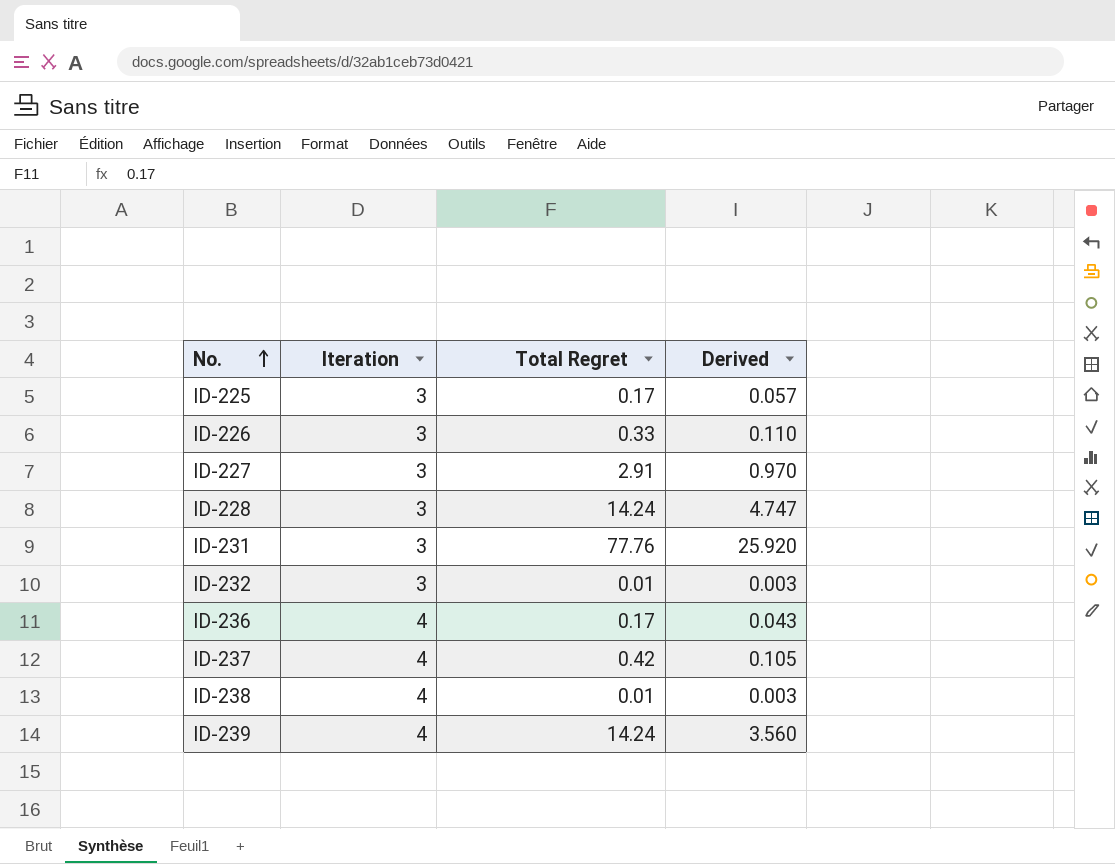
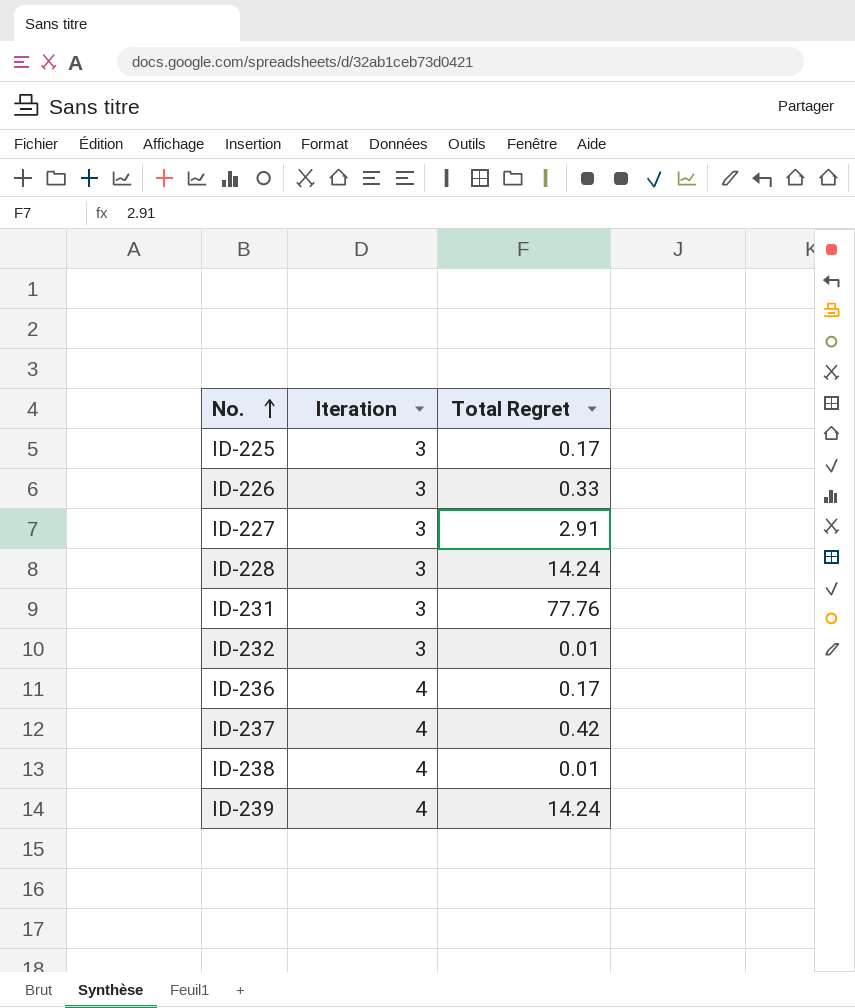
column Derived | formula: [Total Regret] / [Iteration] -> none

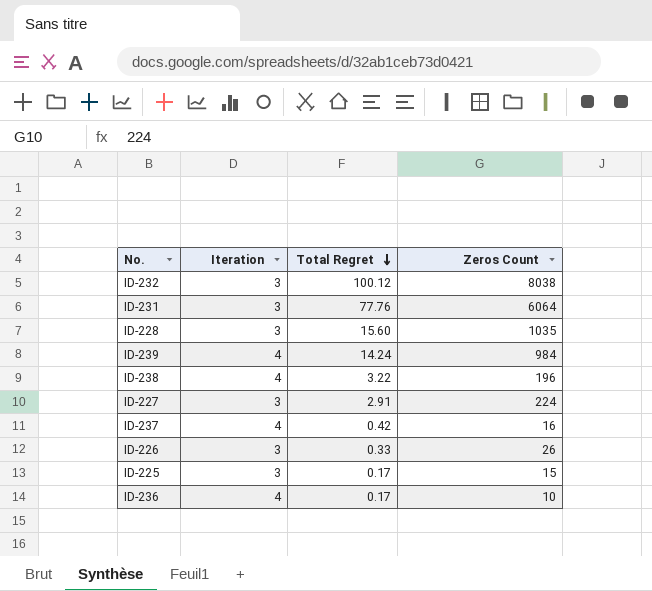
row order: No. ascending -> Total Regret descending
column Zeros Count | position: none -> 4
ID-232 | Total Regret: 0.01 -> 100.12
ID-228 | Total Regret: 14.24 -> 15.60
ID-238 | Total Regret: 0.01 -> 3.22

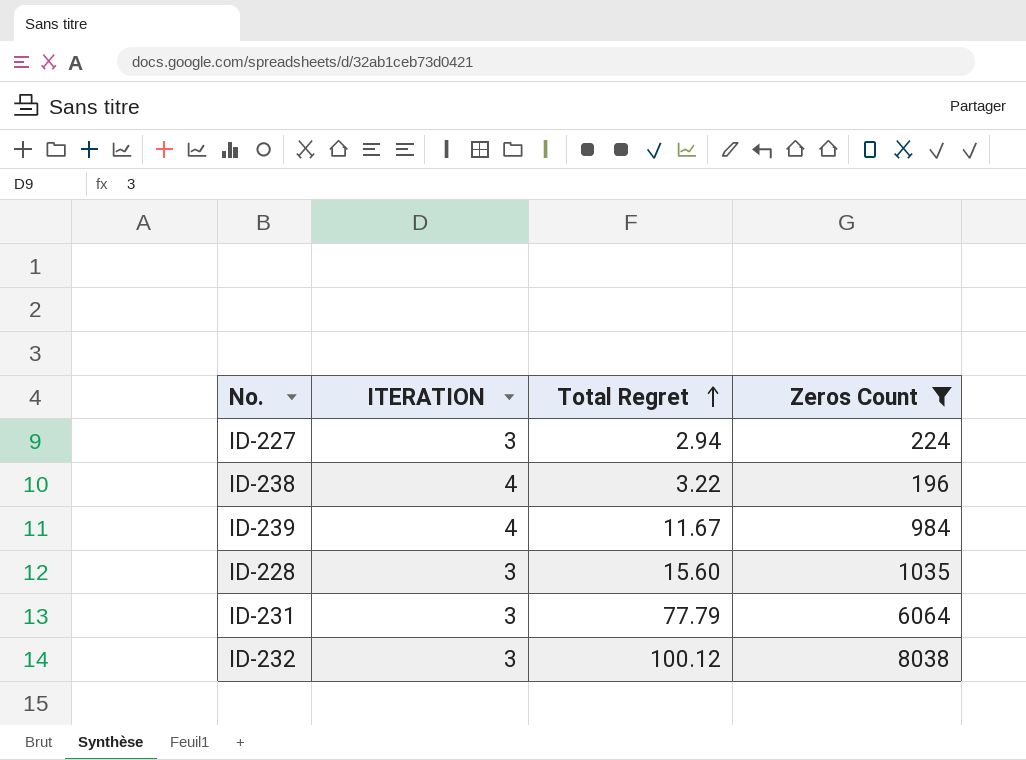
filter: none -> Zeros Count >= 196
row order: Total Regret descending -> Total Regret ascending
column name: Iteration -> ITERATION
ID-227 | Total Regret: 2.91 -> 2.94
ID-239 | Total Regret: 14.24 -> 11.67
ID-231 | Total Regret: 77.76 -> 77.79

